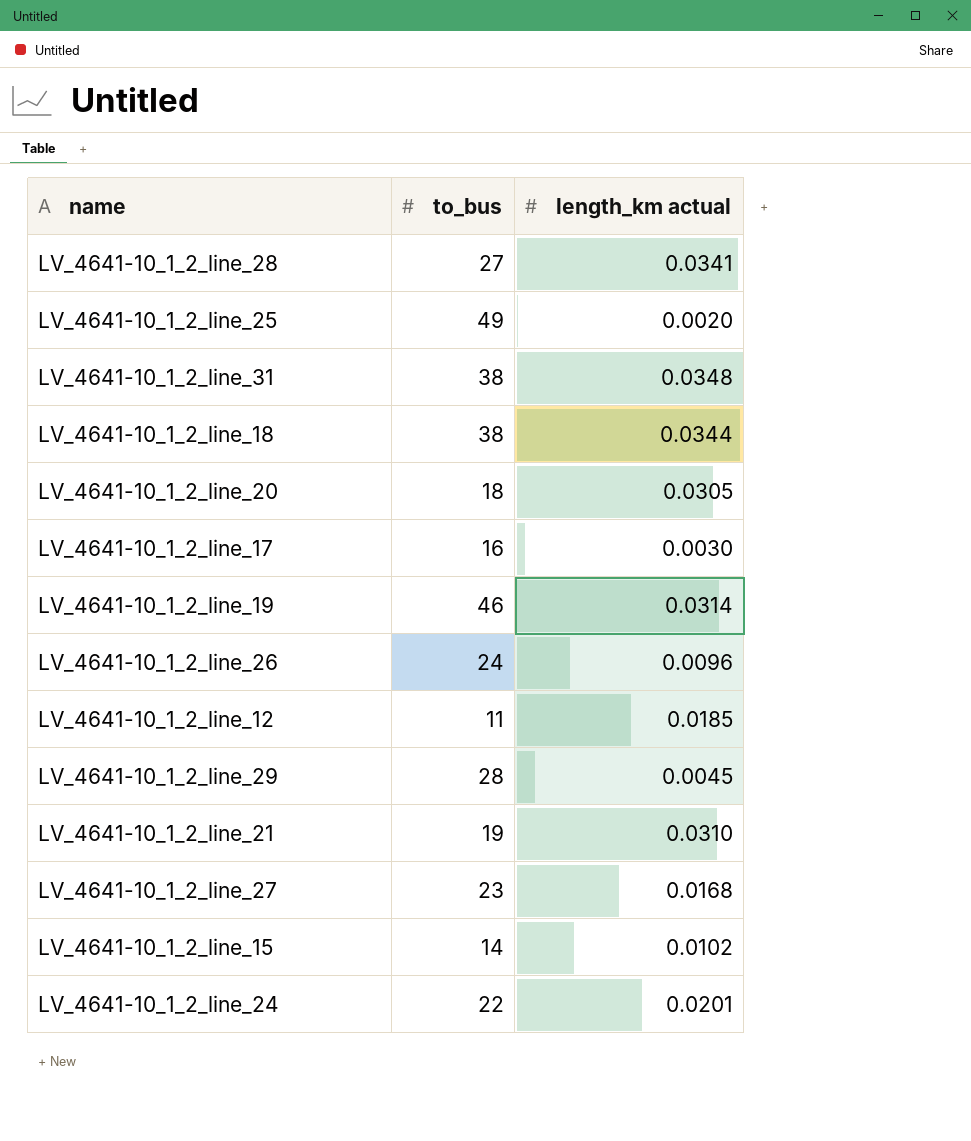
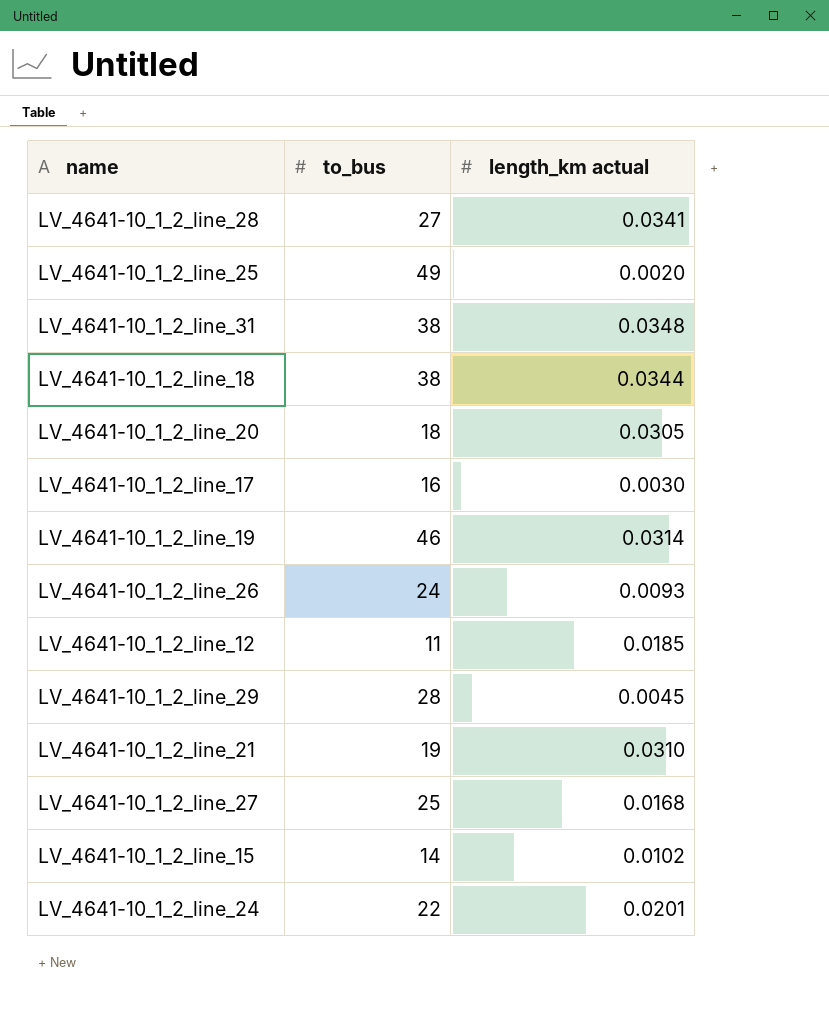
LV_4641-10_1_2_line_26 | length_km actual: 0.0096 -> 0.0093
LV_4641-10_1_2_line_27 | to_bus: 23 -> 25

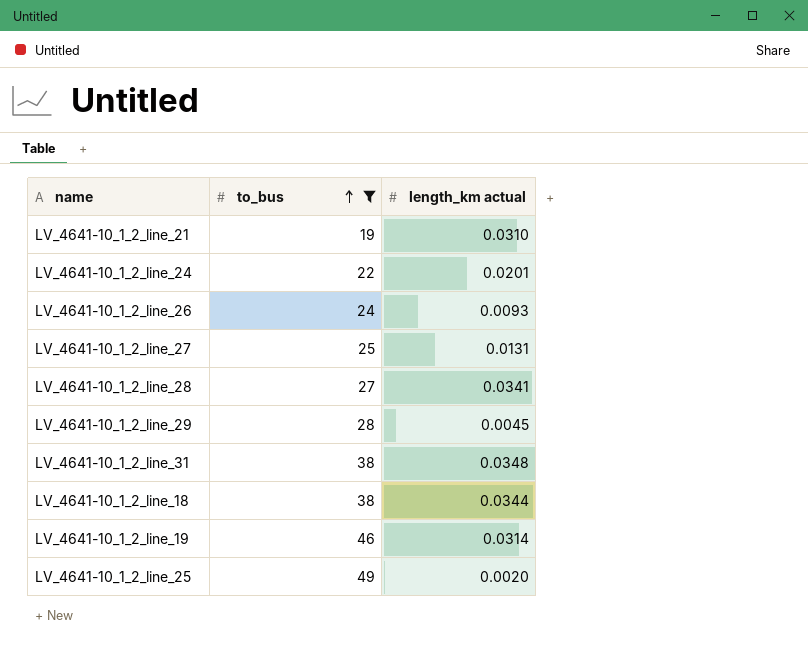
filter: none -> to_bus >= 19
row order: none -> to_bus ascending
LV_4641-10_1_2_line_27 | length_km actual: 0.0168 -> 0.0131

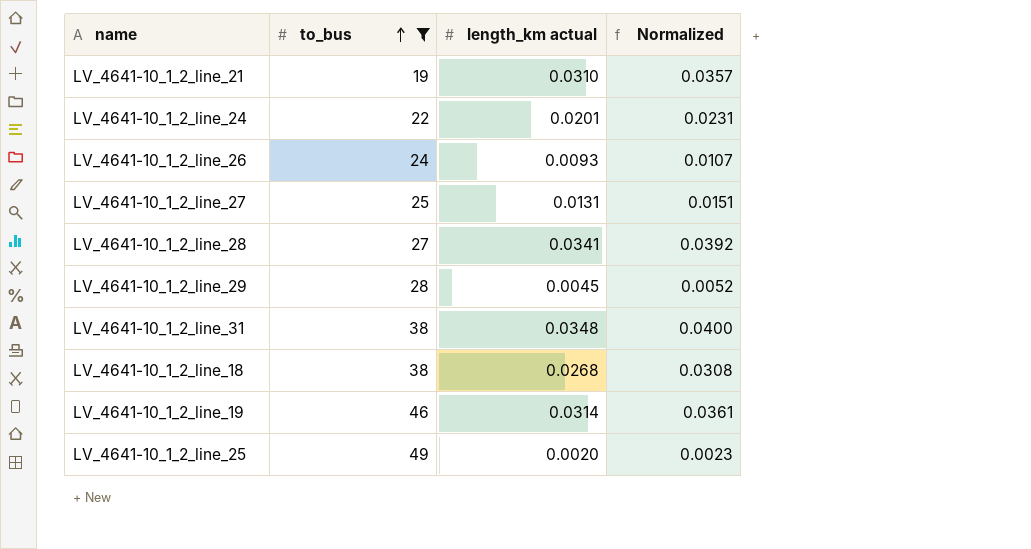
column Normalized | formula: none -> [length_km actual] * 1.15
LV_4641-10_1_2_line_18 | length_km actual: 0.0344 -> 0.0268

